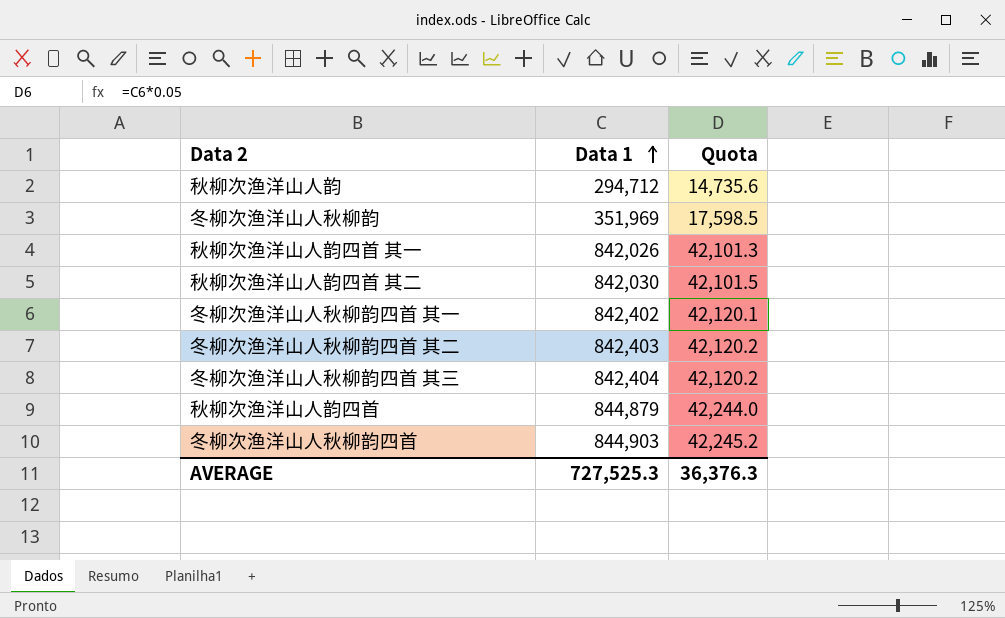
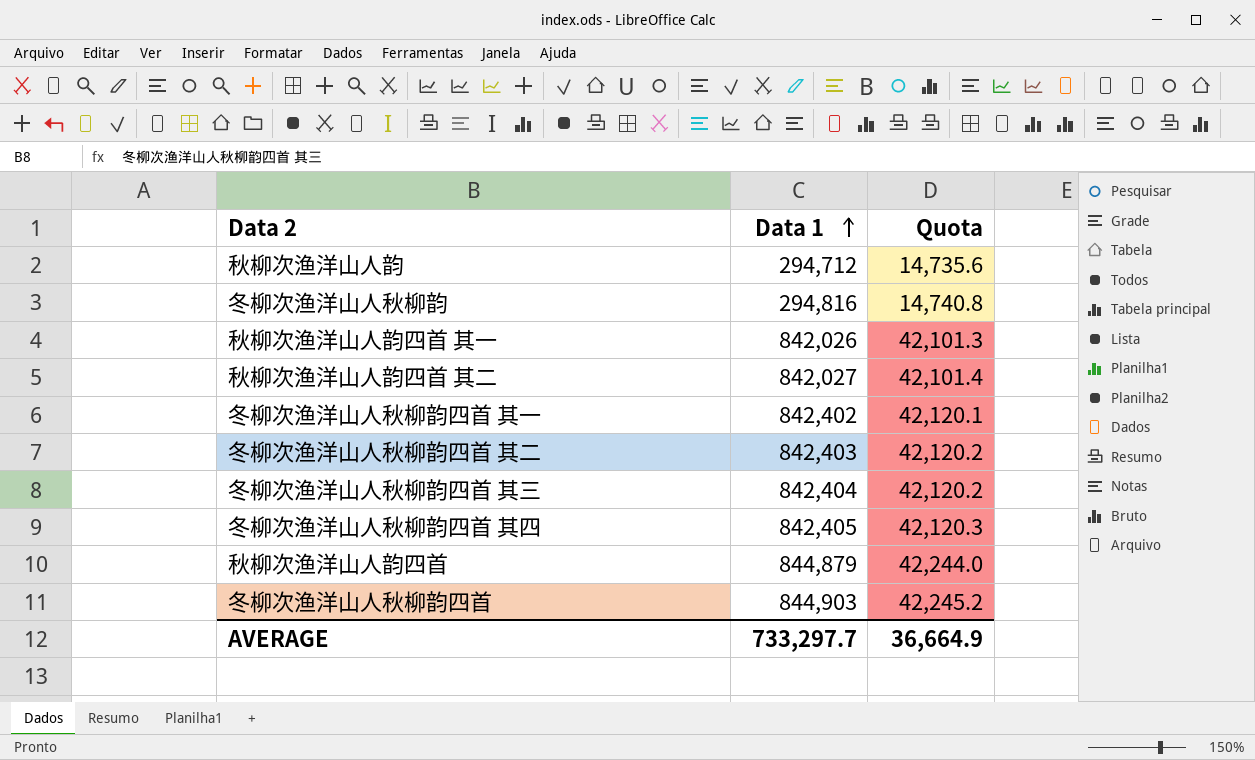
冬柳次渔洋山人秋柳韵 | Data 1: 351,969 -> 294,816
冬柳次渔洋山人秋柳韵 | Quota: 17,598.5 -> 14,740.8
秋柳次渔洋山人韵四首 其二 | Data 1: 842,030 -> 842,027
秋柳次渔洋山人韵四首 其二 | Quota: 42,101.5 -> 42,101.4
row 冬柳次渔洋山人秋柳韵四首 其四: none -> 842,405 | 42,120.3
AVERAGE | Data 1: 727,525.3 -> 733,297.7
AVERAGE | Quota: 36,376.3 -> 36,664.9

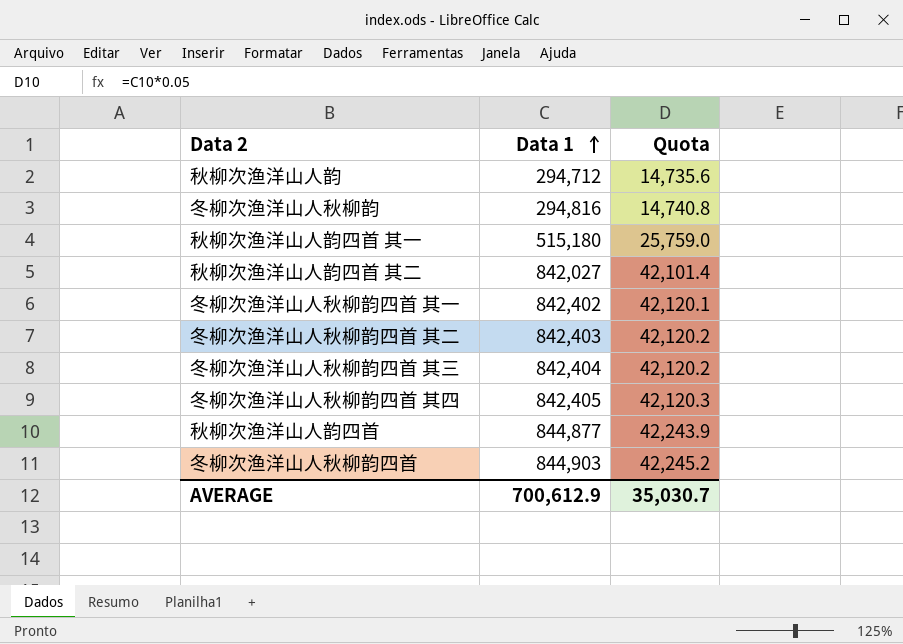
秋柳次渔洋山人韵四首 其一 | Data 1: 842,026 -> 515,180
秋柳次渔洋山人韵四首 其一 | Quota: 42,101.3 -> 25,759.0
秋柳次渔洋山人韵四首 | Data 1: 844,879 -> 844,877
秋柳次渔洋山人韵四首 | Quota: 42,244.0 -> 42,243.9
AVERAGE | Data 1: 733,297.7 -> 700,612.9
AVERAGE | Quota: 36,664.9 -> 35,030.7

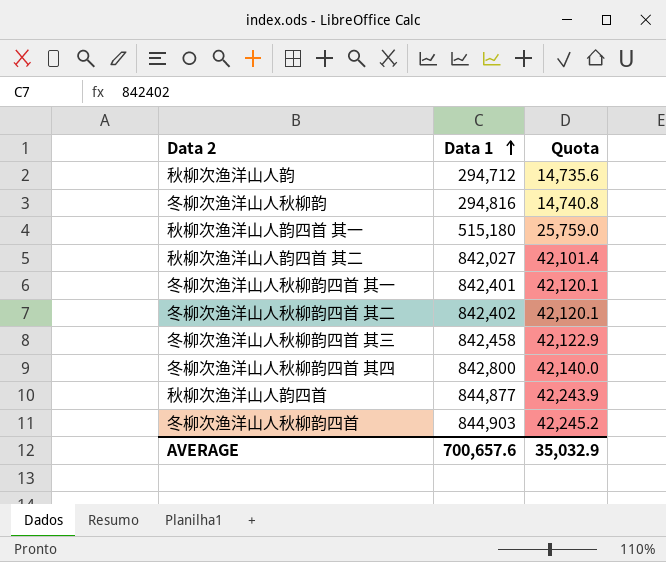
冬柳次渔洋山人秋柳韵四首 其一 | Data 1: 842,402 -> 842,401
冬柳次渔洋山人秋柳韵四首 其二 | Data 1: 842,403 -> 842,402
冬柳次渔洋山人秋柳韵四首 其二 | Quota: 42,120.2 -> 42,120.1
冬柳次渔洋山人秋柳韵四首 其三 | Data 1: 842,404 -> 842,458
冬柳次渔洋山人秋柳韵四首 其三 | Quota: 42,120.2 -> 42,122.9
冬柳次渔洋山人秋柳韵四首 其四 | Data 1: 842,405 -> 842,800
冬柳次渔洋山人秋柳韵四首 其四 | Quota: 42,120.3 -> 42,140.0
AVERAGE | Data 1: 700,612.9 -> 700,657.6
AVERAGE | Quota: 35,030.7 -> 35,032.9

